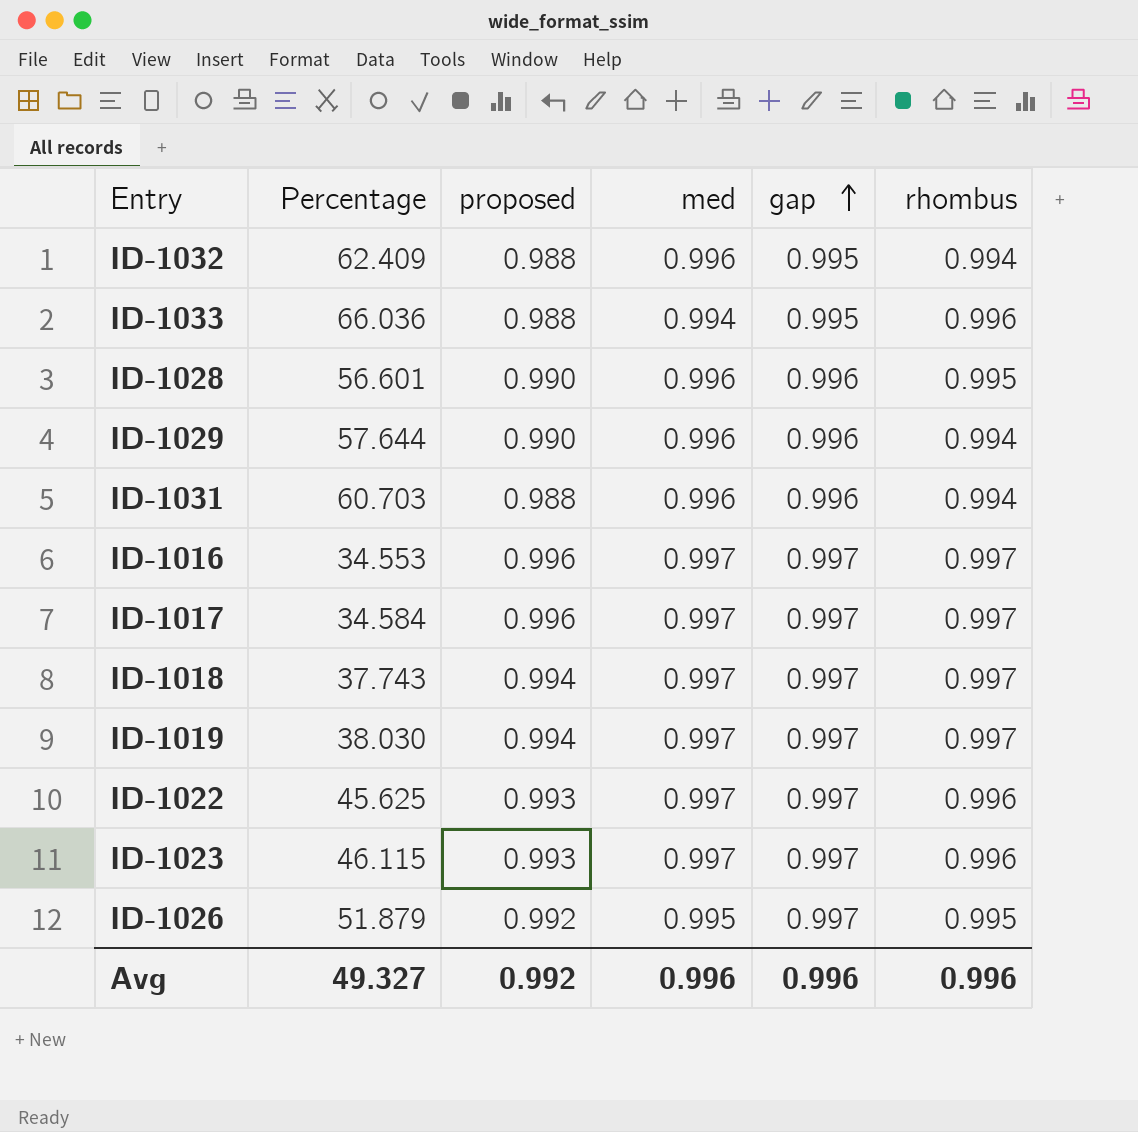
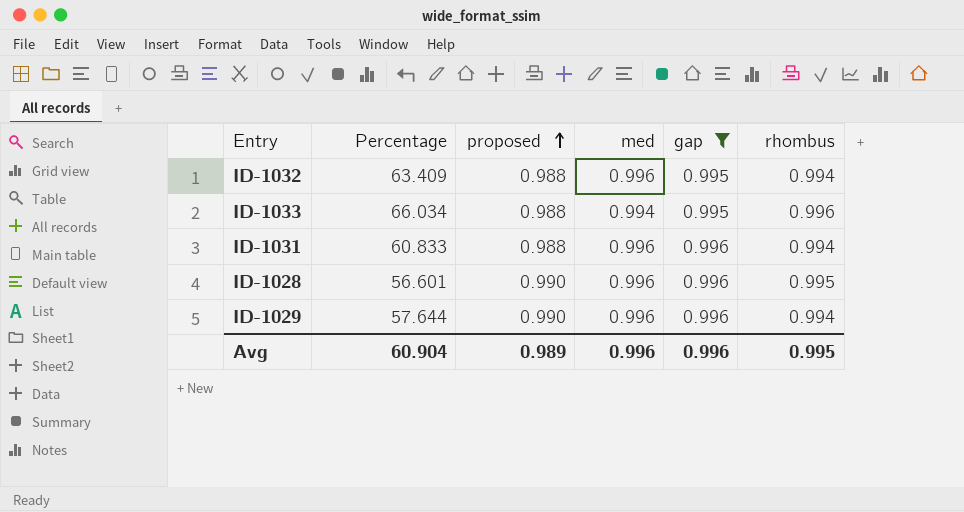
filter: none -> gap != 0.997
row order: gap ascending -> proposed ascending
ID-1032 | Percentage: 62.409 -> 63.409
ID-1033 | Percentage: 66.036 -> 66.034
ID-1031 | Percentage: 60.703 -> 60.833
Avg | Percentage: 49.327 -> 60.904
Avg | proposed: 0.992 -> 0.989
Avg | rhombus: 0.996 -> 0.995

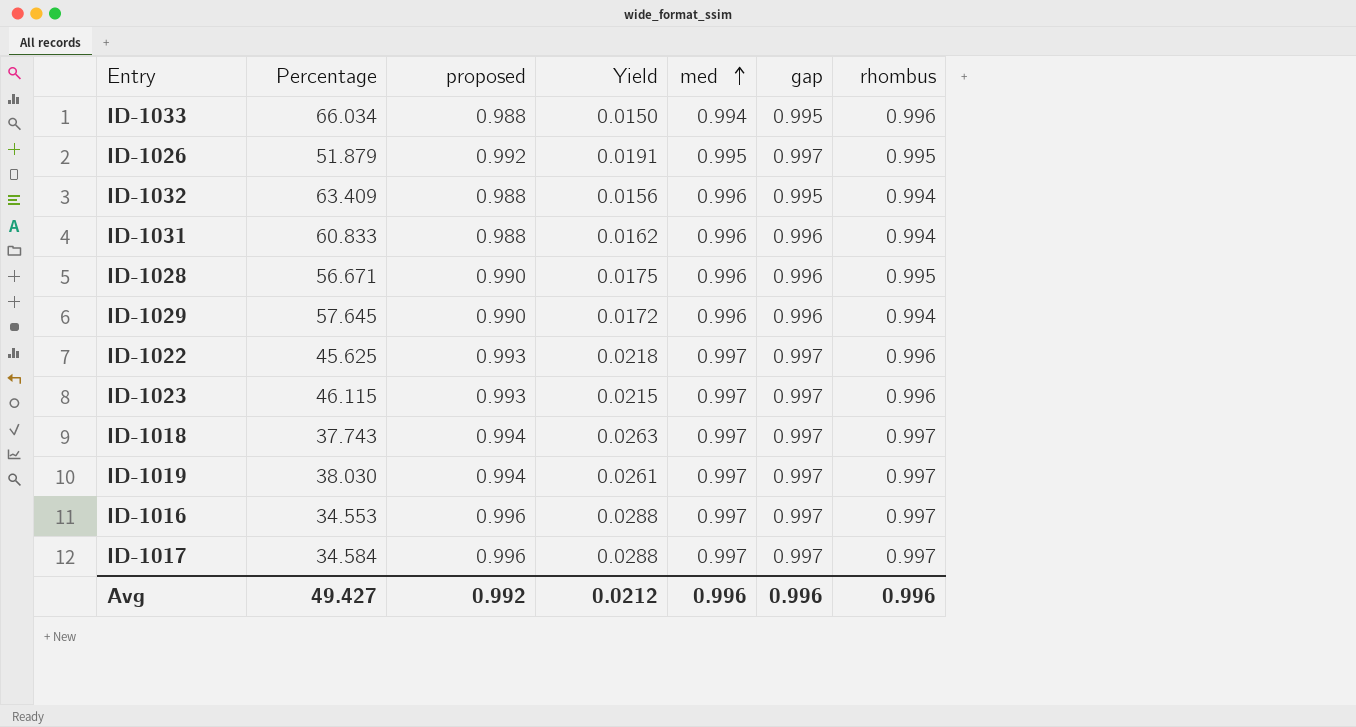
filter: gap != 0.997 -> none
row order: proposed ascending -> med ascending
column Yield | formula: none -> [proposed] / [Percentage]
ID-1028 | Percentage: 56.601 -> 56.671
ID-1029 | Percentage: 57.644 -> 57.645
Avg | Percentage: 60.904 -> 49.427
Avg | proposed: 0.989 -> 0.992
Avg | rhombus: 0.995 -> 0.996

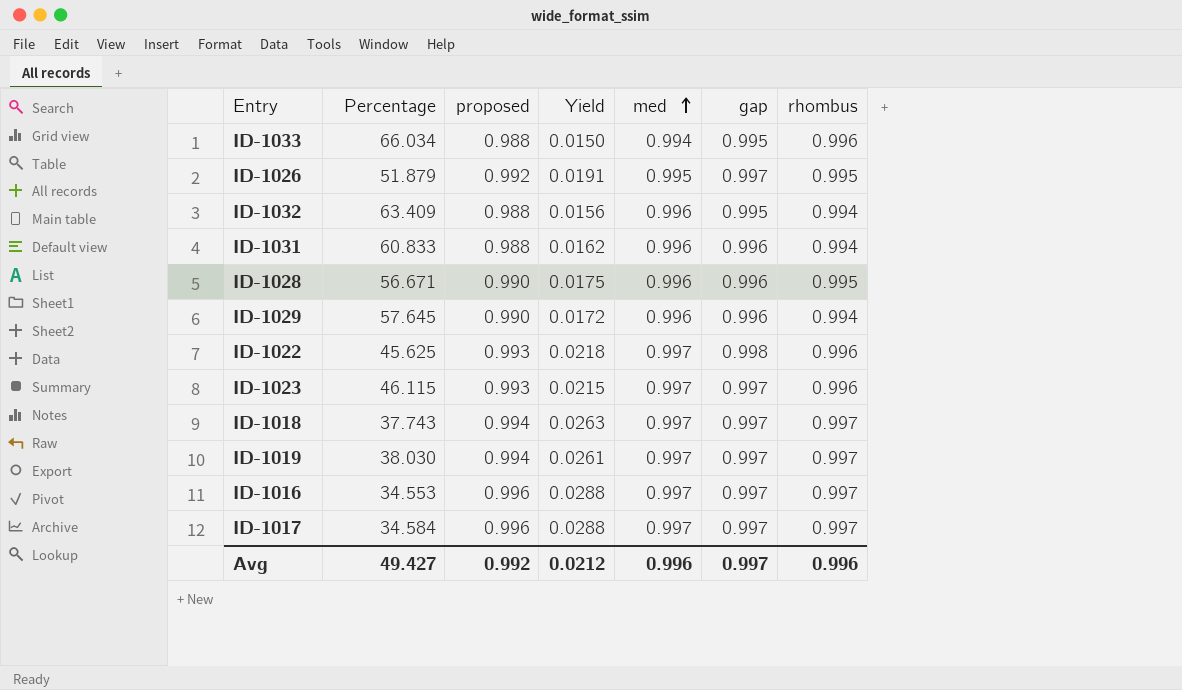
ID-1022 | gap: 0.997 -> 0.998
Avg | gap: 0.996 -> 0.997

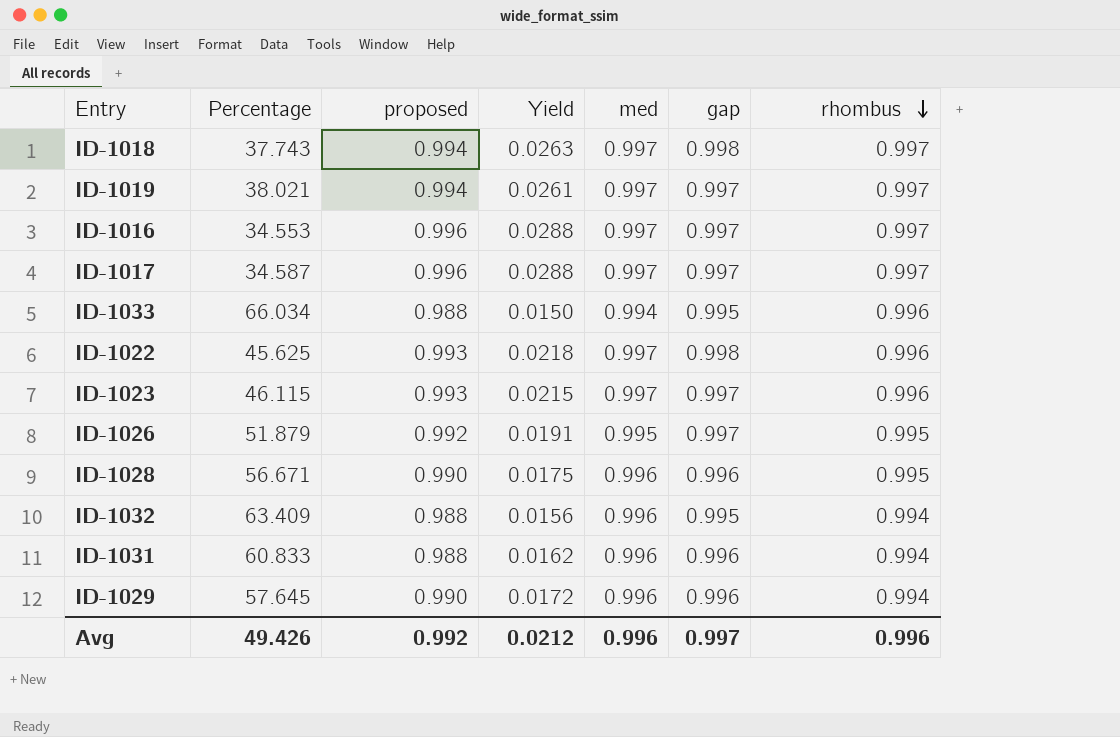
row order: med ascending -> rhombus descending
ID-1018 | gap: 0.997 -> 0.998
ID-1019 | Percentage: 38.030 -> 38.021
ID-1017 | Percentage: 34.584 -> 34.587
Avg | Percentage: 49.427 -> 49.426

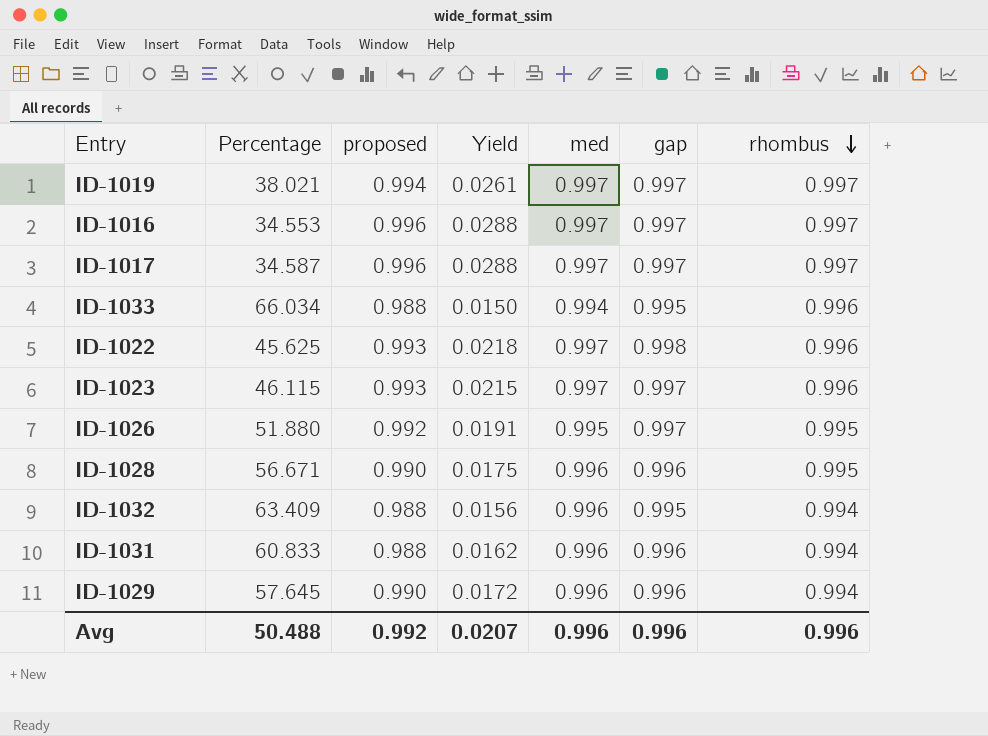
row ID-1018: 37.743 | 0.994 | 0.0263 | 0.997 | 0.998 | 0.997 -> none
ID-1026 | Percentage: 51.879 -> 51.880
Avg | Percentage: 49.426 -> 50.488
Avg | Yield: 0.0212 -> 0.0207
Avg | gap: 0.997 -> 0.996

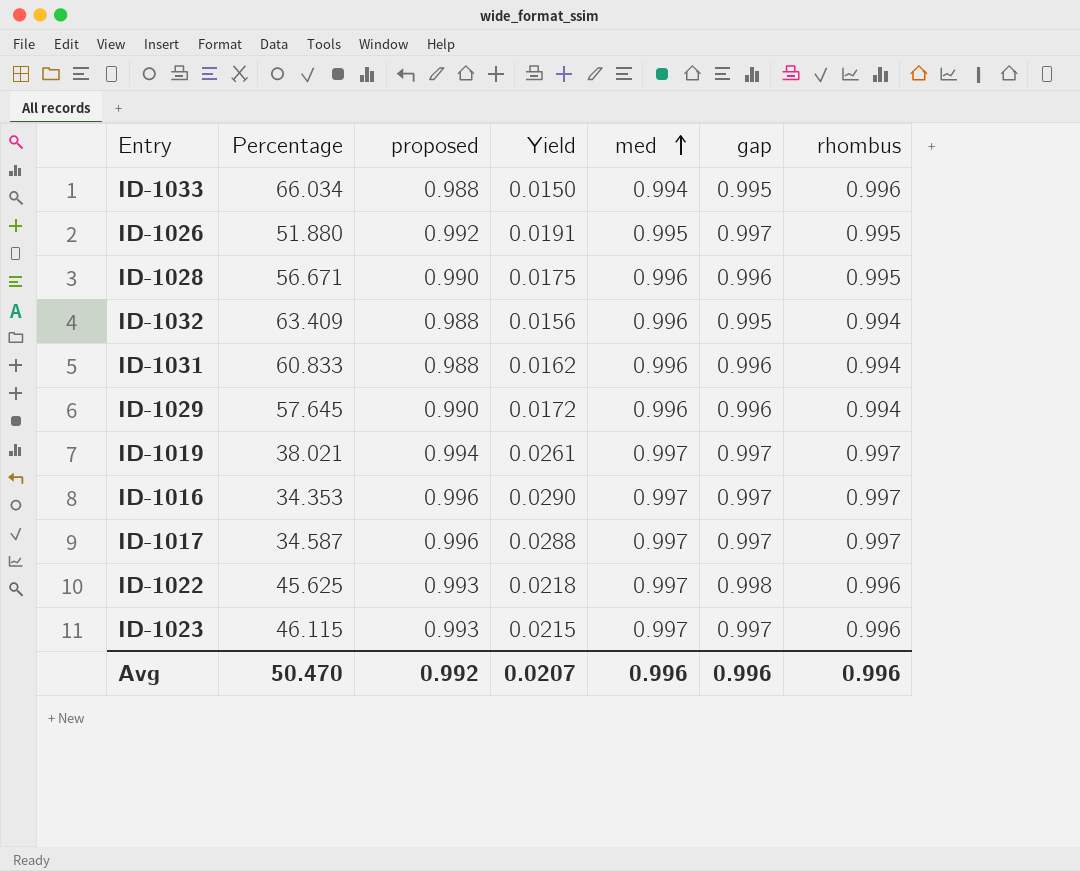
row order: rhombus descending -> med ascending
ID-1016 | Percentage: 34.553 -> 34.353
ID-1016 | Yield: 0.0288 -> 0.0290
Avg | Percentage: 50.488 -> 50.470

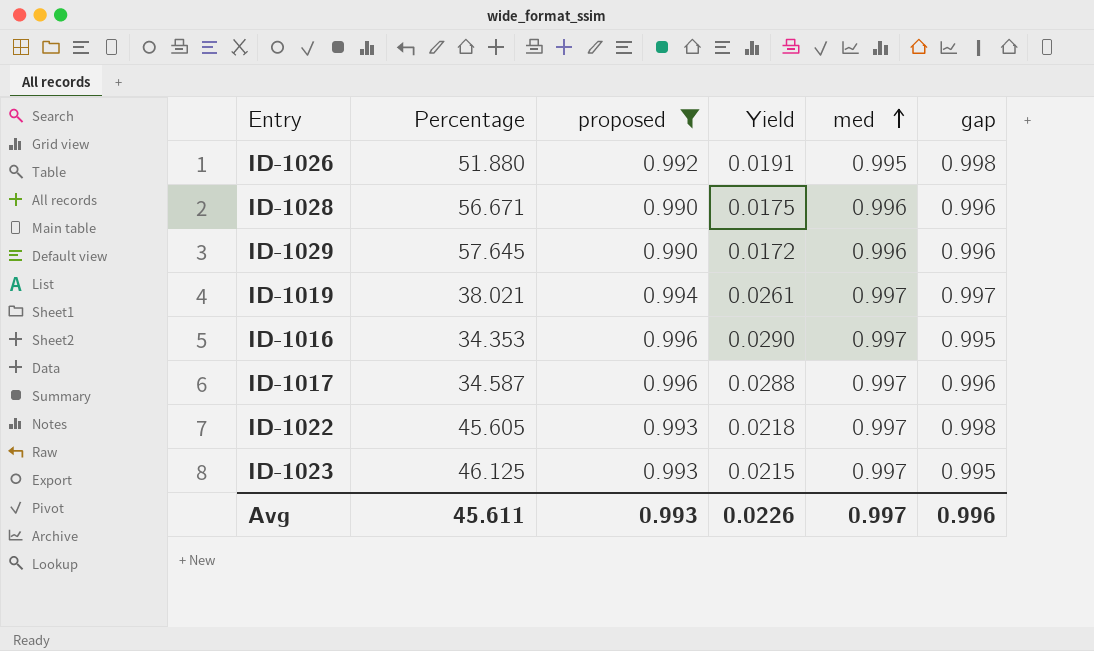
filter: none -> proposed != 0.988
column rhombus | position: 7 -> none
ID-1026 | gap: 0.997 -> 0.998
ID-1016 | gap: 0.997 -> 0.995
ID-1017 | gap: 0.997 -> 0.996
ID-1022 | Percentage: 45.625 -> 45.605
ID-1023 | Percentage: 46.115 -> 46.125
ID-1023 | gap: 0.997 -> 0.995
Avg | Percentage: 50.470 -> 45.611
Avg | proposed: 0.992 -> 0.993
Avg | Yield: 0.0207 -> 0.0226
Avg | med: 0.996 -> 0.997

